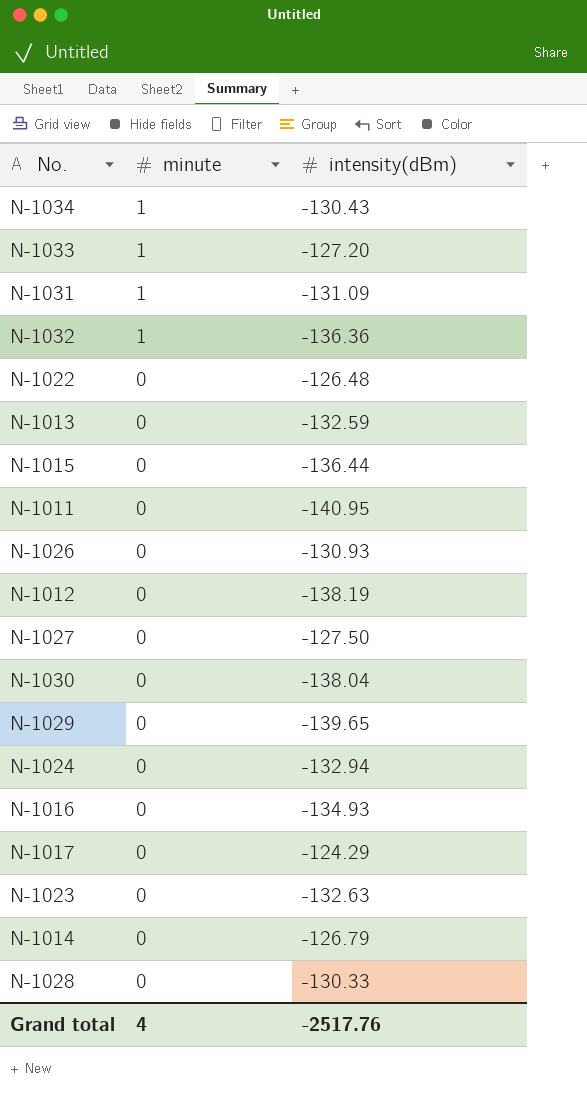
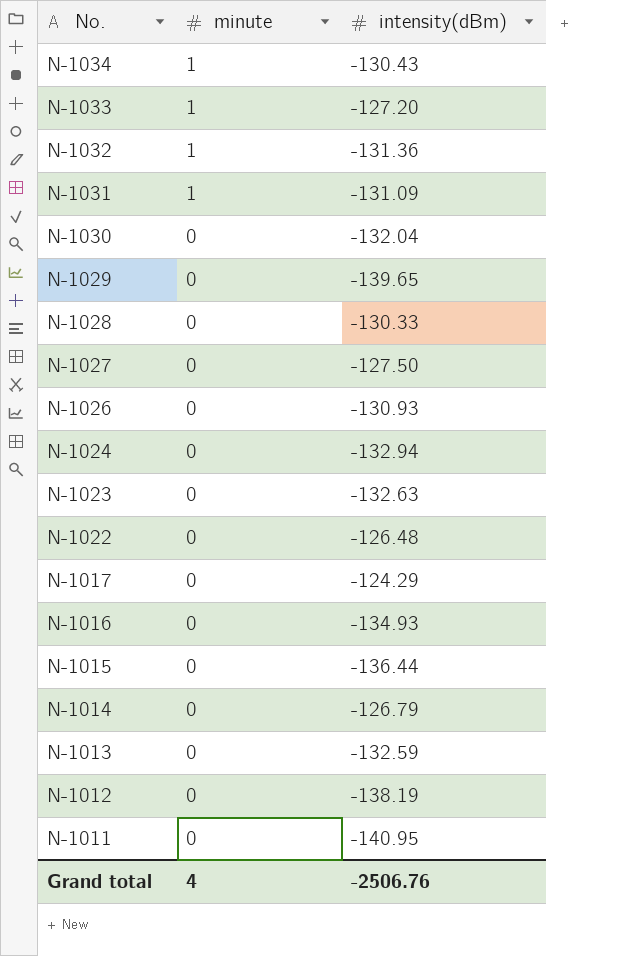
row order: minute descending -> No. descending
N-1032 | intensity(dBm): -136.36 -> -131.36
N-1030 | intensity(dBm): -138.04 -> -132.04
Grand total | intensity(dBm): -2517.76 -> -2506.76

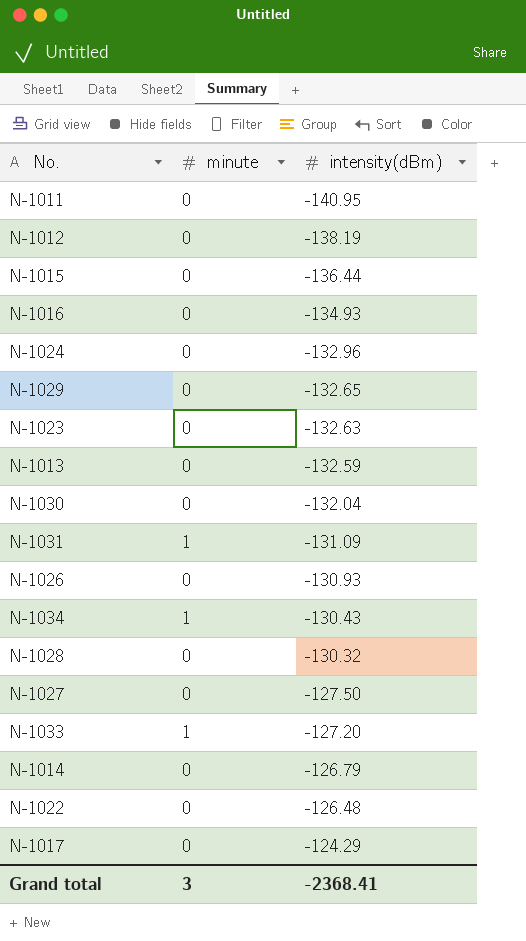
row order: No. descending -> intensity(dBm) ascending
row N-1032: 1 | -131.36 -> none
N-1024 | intensity(dBm): -132.94 -> -132.96
N-1029 | intensity(dBm): -139.65 -> -132.65
N-1028 | intensity(dBm): -130.33 -> -130.32
Grand total | minute: 4 -> 3
Grand total | intensity(dBm): -2506.76 -> -2368.41

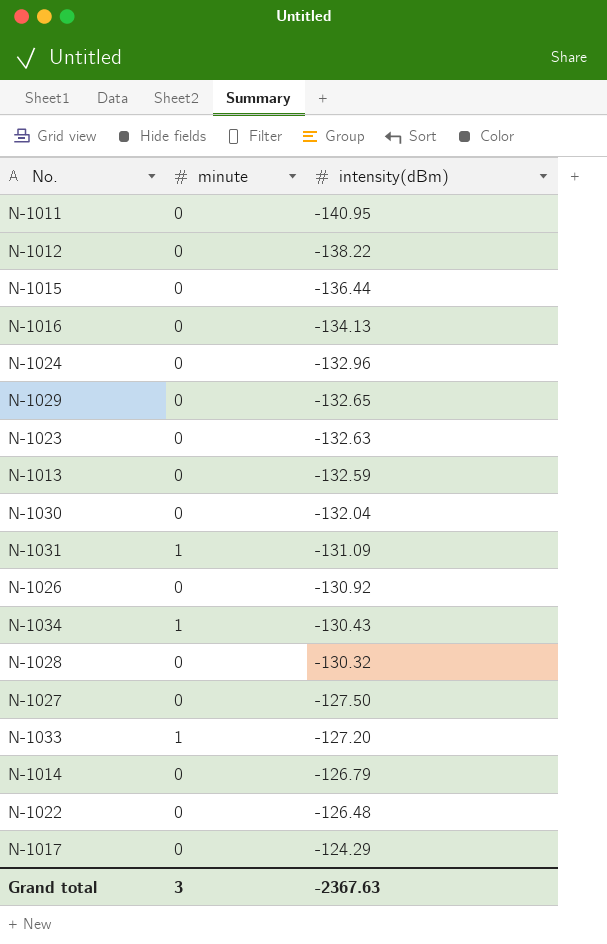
N-1012 | intensity(dBm): -138.19 -> -138.22
N-1016 | intensity(dBm): -134.93 -> -134.13
N-1026 | intensity(dBm): -130.93 -> -130.92
Grand total | intensity(dBm): -2368.41 -> -2367.63

